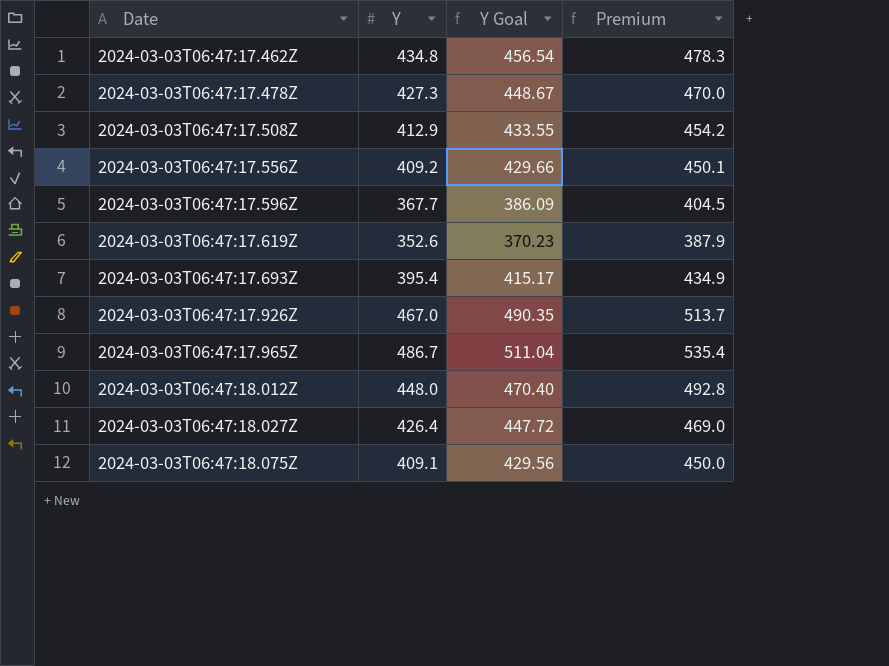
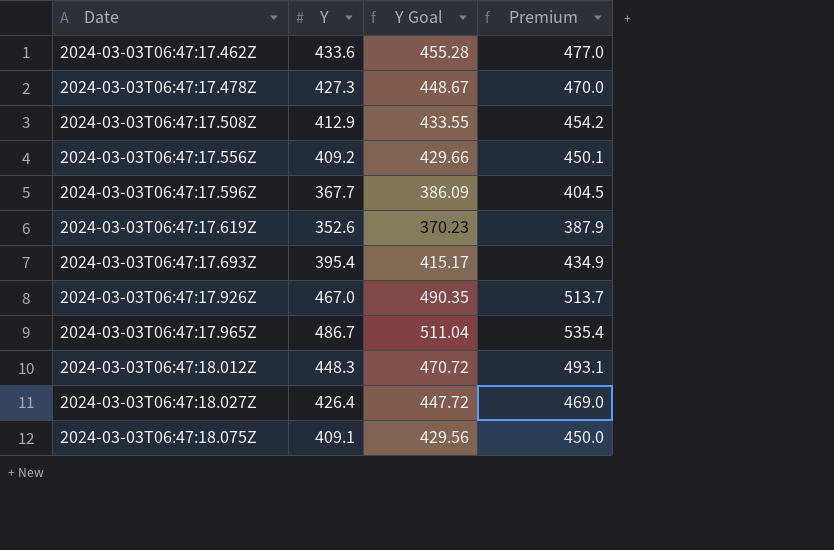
2024-03-03T06:47:17.462Z | Y: 434.8 -> 433.6
2024-03-03T06:47:17.462Z | Y Goal: 456.54 -> 455.28
2024-03-03T06:47:17.462Z | Premium: 478.3 -> 477.0
2024-03-03T06:47:18.012Z | Y: 448.0 -> 448.3
2024-03-03T06:47:18.012Z | Y Goal: 470.40 -> 470.72
2024-03-03T06:47:18.012Z | Premium: 492.8 -> 493.1

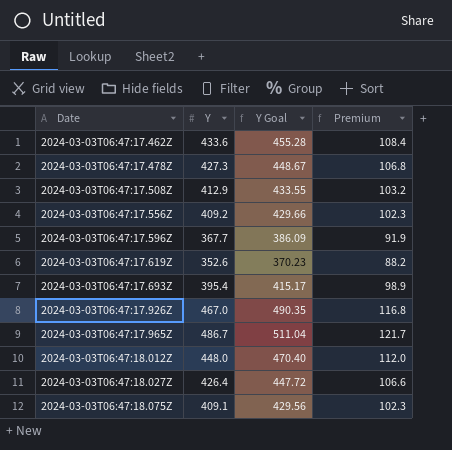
column Premium | formula: [Y] * 1.1 -> [Y] * 0.25
2024-03-03T06:47:18.012Z | Y: 448.3 -> 448.0
2024-03-03T06:47:18.012Z | Y Goal: 470.72 -> 470.40

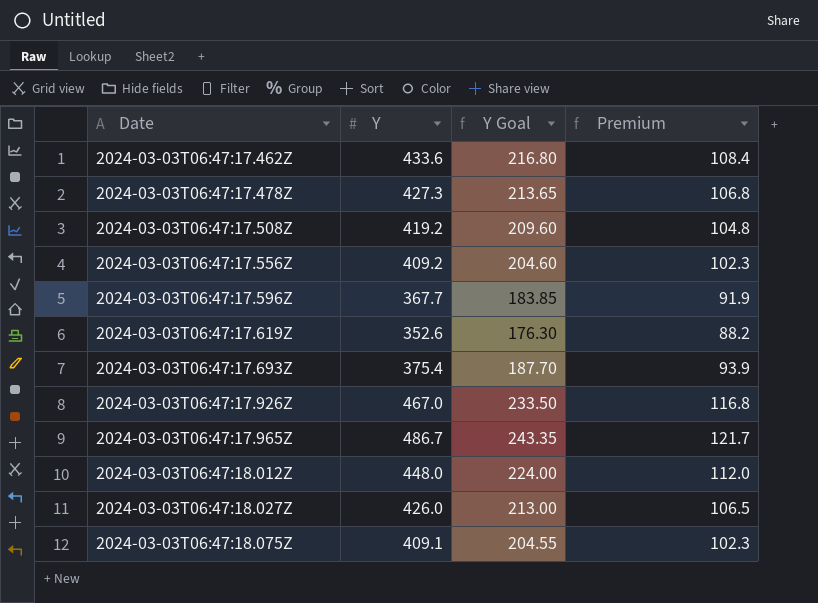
column Y Goal | formula: [Y] * 1.05 -> [Y] * 0.5
2024-03-03T06:47:17.508Z | Y: 412.9 -> 419.2
2024-03-03T06:47:17.508Z | Premium: 103.2 -> 104.8
2024-03-03T06:47:17.693Z | Y: 395.4 -> 375.4
2024-03-03T06:47:17.693Z | Premium: 98.9 -> 93.9
2024-03-03T06:47:18.027Z | Y: 426.4 -> 426.0
2024-03-03T06:47:18.027Z | Premium: 106.6 -> 106.5

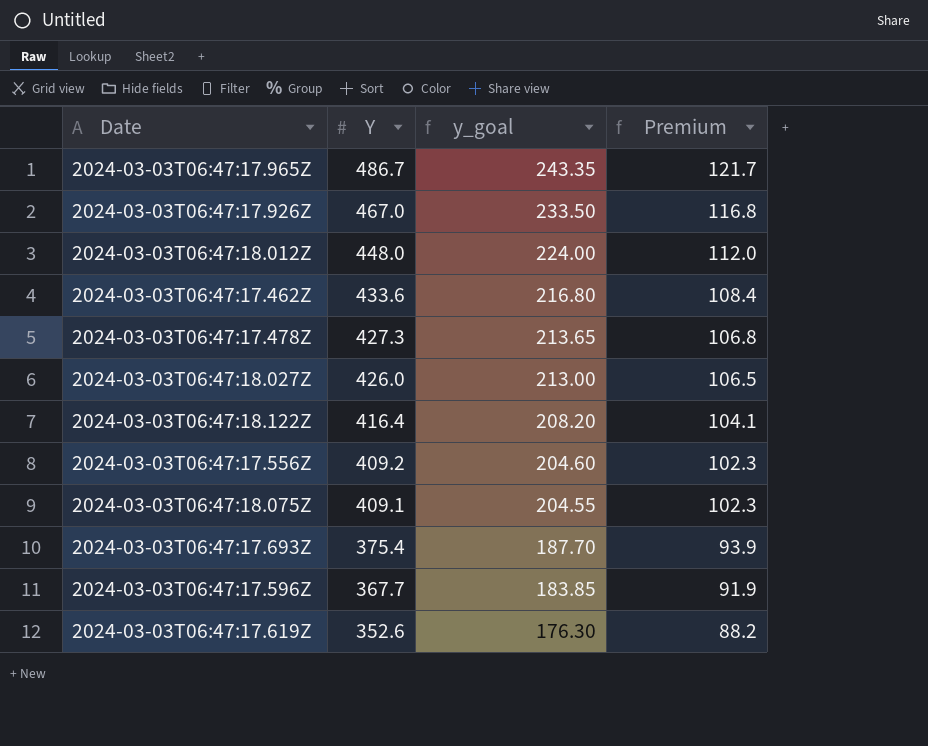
row order: Date ascending -> Y descending
column name: Y Goal -> y_goal
row 2024-03-03T06:47:17.508Z: 419.2 | 209.60 | 104.8 -> none
row 2024-03-03T06:47:18.122Z: none -> 416.4 | 208.20 | 104.1

